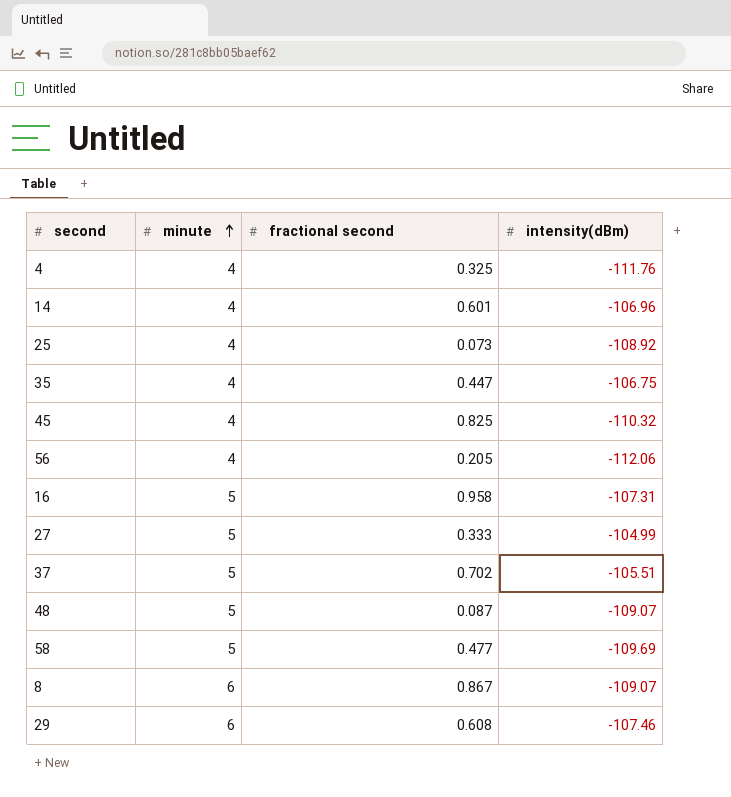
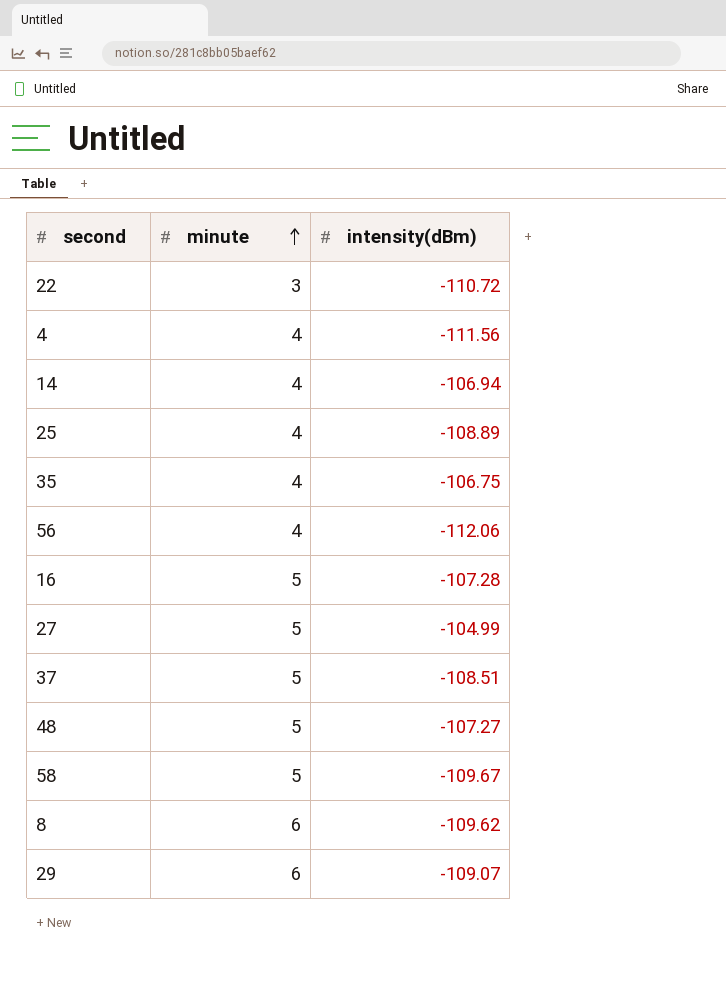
column fractional second | position: 3 -> none
row 45: 4 | 0.825 | -110.32 -> none
row 22: none -> 3 | -110.72
4 | intensity(dBm): -111.76 -> -111.56
14 | intensity(dBm): -106.96 -> -106.94
25 | intensity(dBm): -108.92 -> -108.89
16 | intensity(dBm): -107.31 -> -107.28
37 | intensity(dBm): -105.51 -> -108.51
48 | intensity(dBm): -109.07 -> -107.27
58 | intensity(dBm): -109.69 -> -109.67
8 | intensity(dBm): -109.07 -> -109.62
29 | intensity(dBm): -107.46 -> -109.07

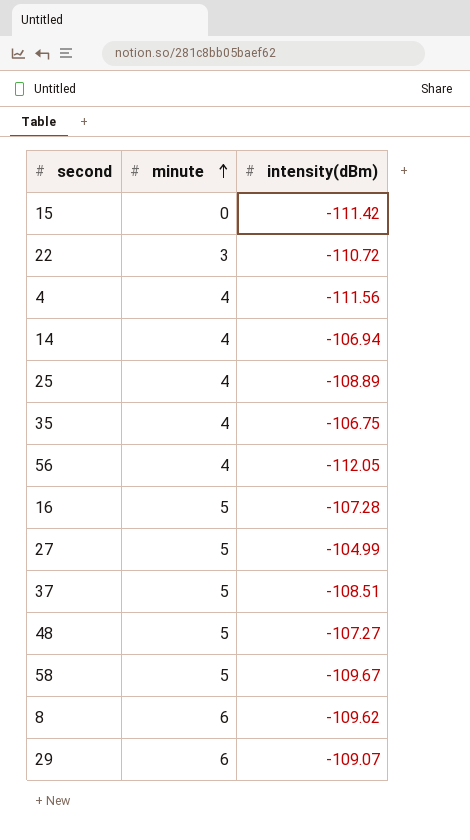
row 15: none -> 0 | -111.42
56 | intensity(dBm): -112.06 -> -112.05

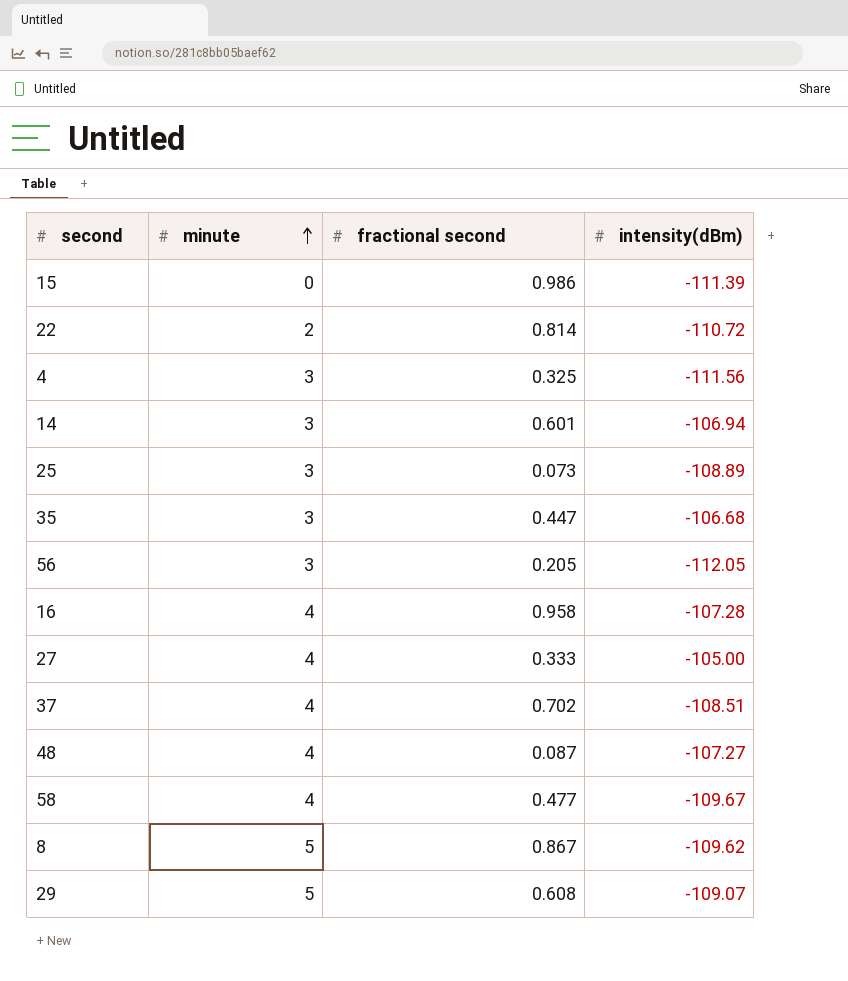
column fractional second | position: none -> 3
15 | intensity(dBm): -111.42 -> -111.39
22 | minute: 3 -> 2
4 | minute: 4 -> 3
14 | minute: 4 -> 3
25 | minute: 4 -> 3
35 | minute: 4 -> 3
35 | intensity(dBm): -106.75 -> -106.68
56 | minute: 4 -> 3
16 | minute: 5 -> 4
27 | minute: 5 -> 4
27 | intensity(dBm): -104.99 -> -105.00
37 | minute: 5 -> 4
48 | minute: 5 -> 4
58 | minute: 5 -> 4
8 | minute: 6 -> 5
29 | minute: 6 -> 5

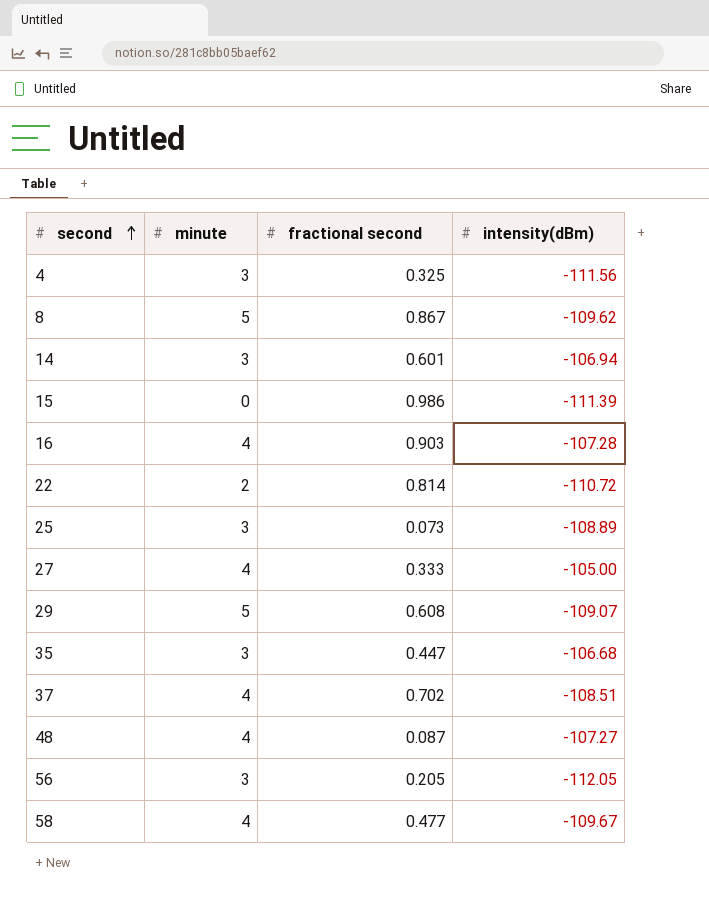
row order: minute ascending -> second ascending
16 | fractional second: 0.958 -> 0.903

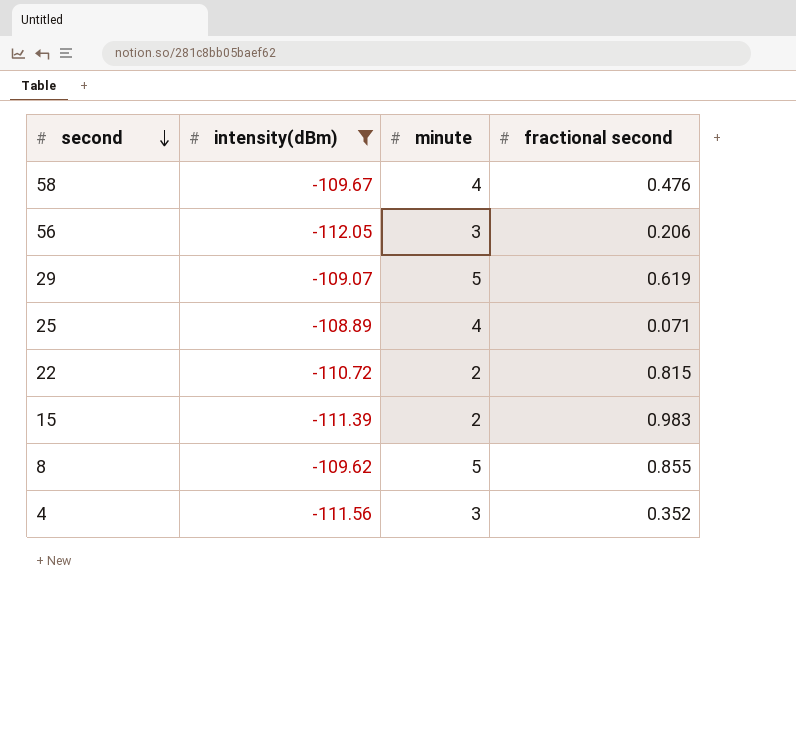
filter: none -> intensity(dBm) <= -108.89
row order: second ascending -> second descending
column intensity(dBm) | position: 4 -> 2
58 | fractional second: 0.477 -> 0.476
56 | fractional second: 0.205 -> 0.206
29 | fractional second: 0.608 -> 0.619
25 | minute: 3 -> 4
25 | fractional second: 0.073 -> 0.071
22 | fractional second: 0.814 -> 0.815
15 | minute: 0 -> 2
15 | fractional second: 0.986 -> 0.983
8 | fractional second: 0.867 -> 0.855
4 | fractional second: 0.325 -> 0.352

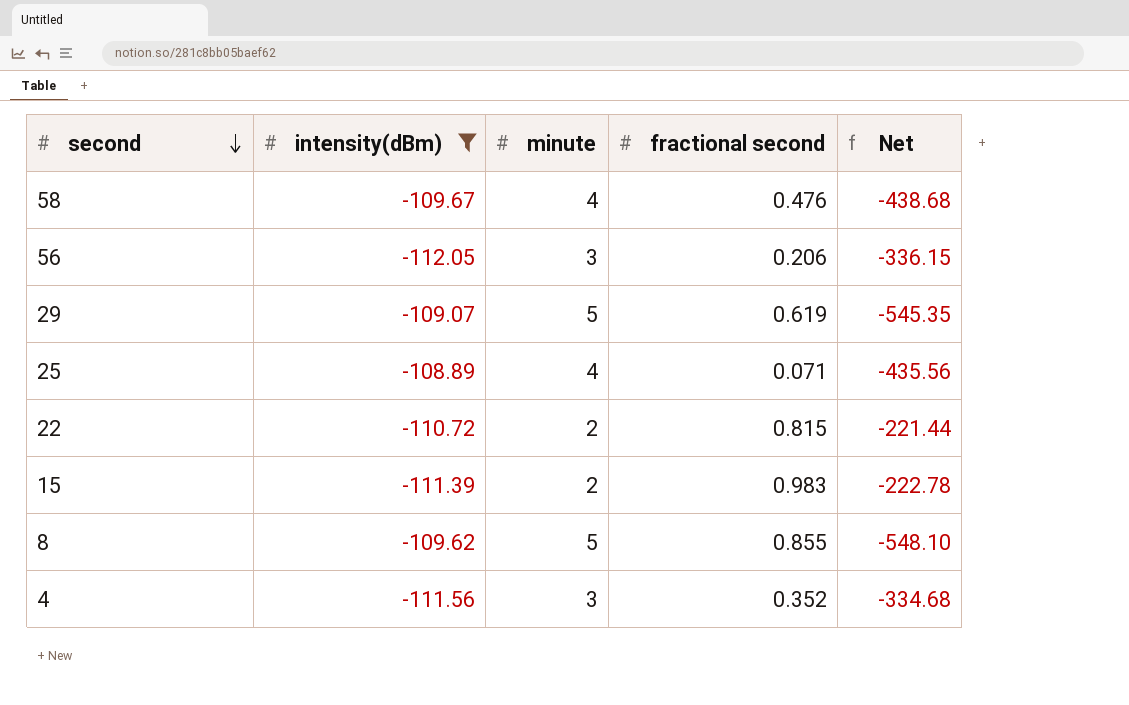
column Net | formula: none -> [intensity(dBm)] * [minute]

